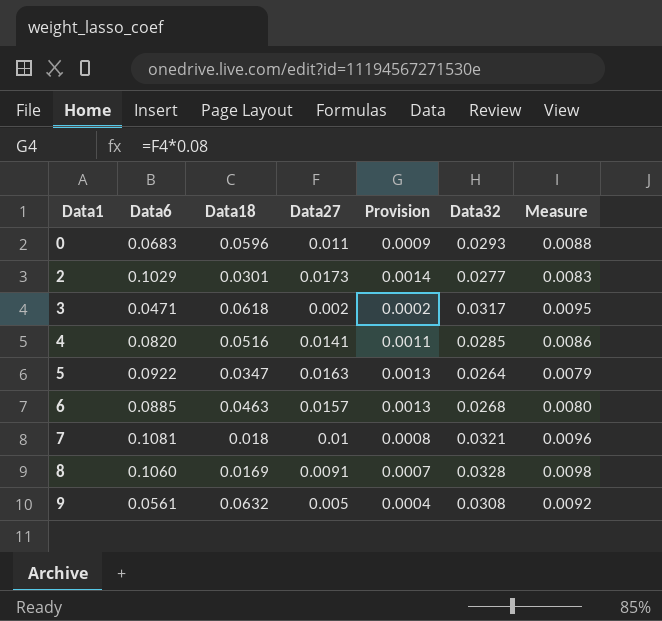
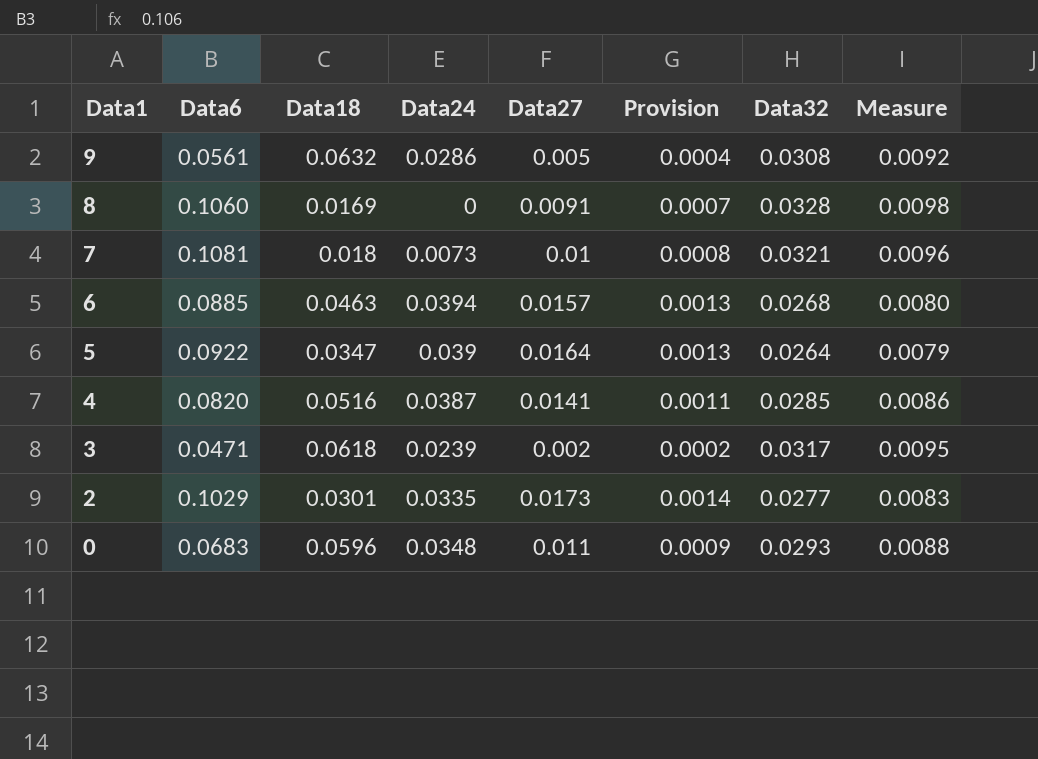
row order: Data1 ascending -> Data1 descending
column Data24 | position: none -> 4
5 | Data27: 0.0163 -> 0.0164

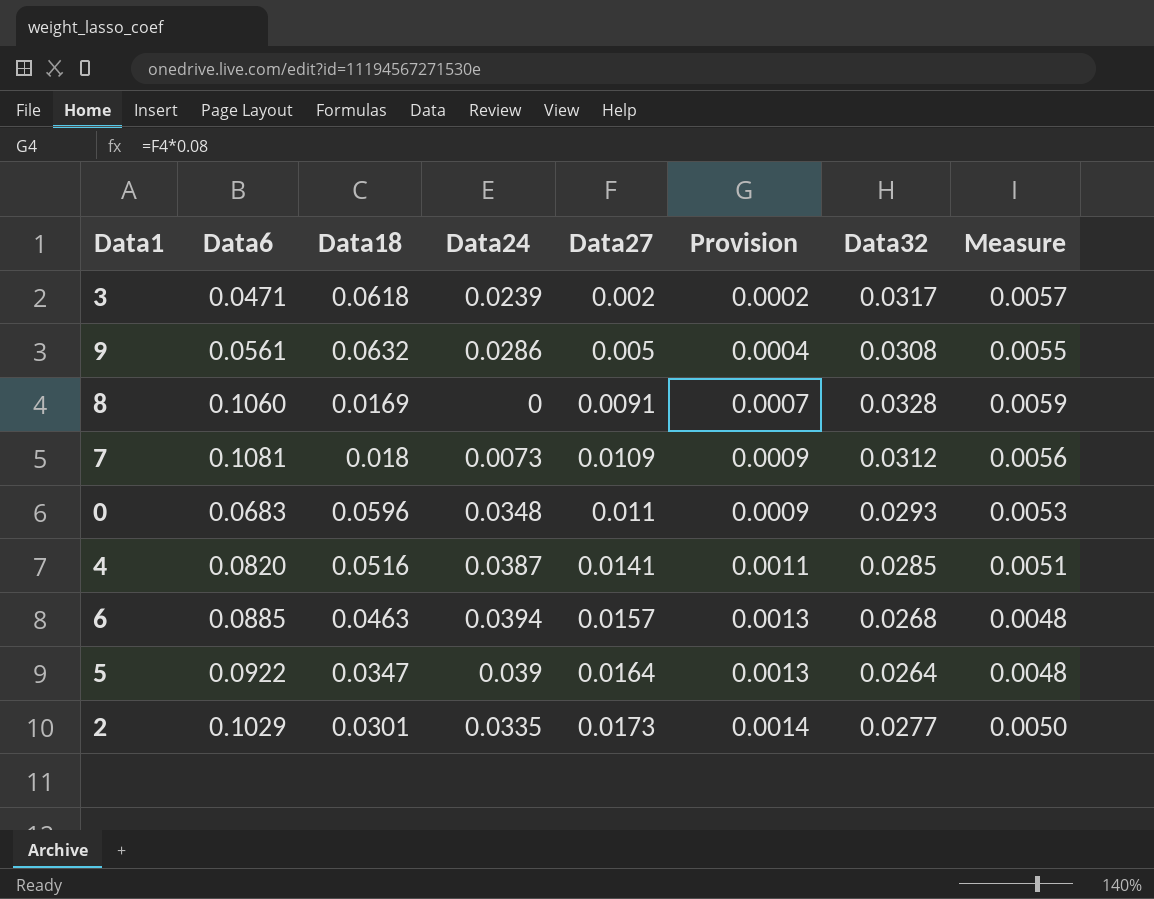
row order: Data1 descending -> Data27 ascending
column Measure | formula: [Data32] * 0.3 -> [Data32] * 0.18
7 | Data27: 0.01 -> 0.0109
7 | Provision: 0.0008 -> 0.0009
7 | Data32: 0.0321 -> 0.0312

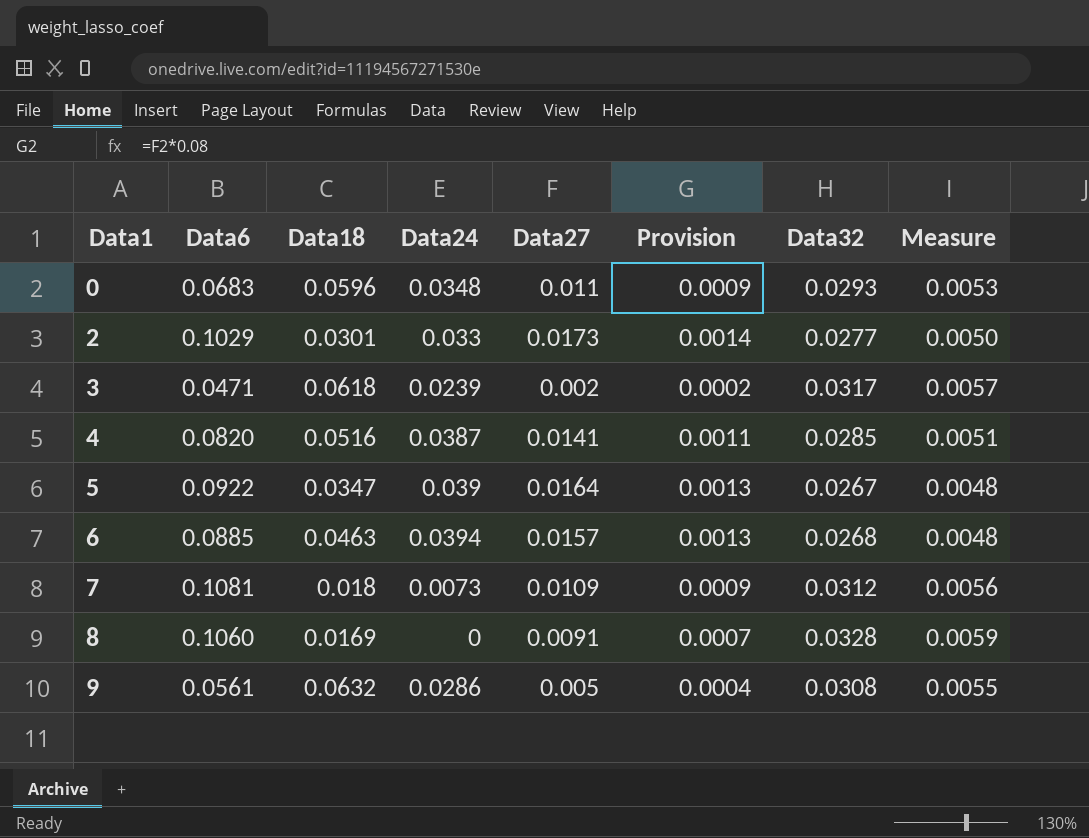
row order: Data27 ascending -> Data1 ascending
2 | Data24: 0.0335 -> 0.033
5 | Data32: 0.0264 -> 0.0267

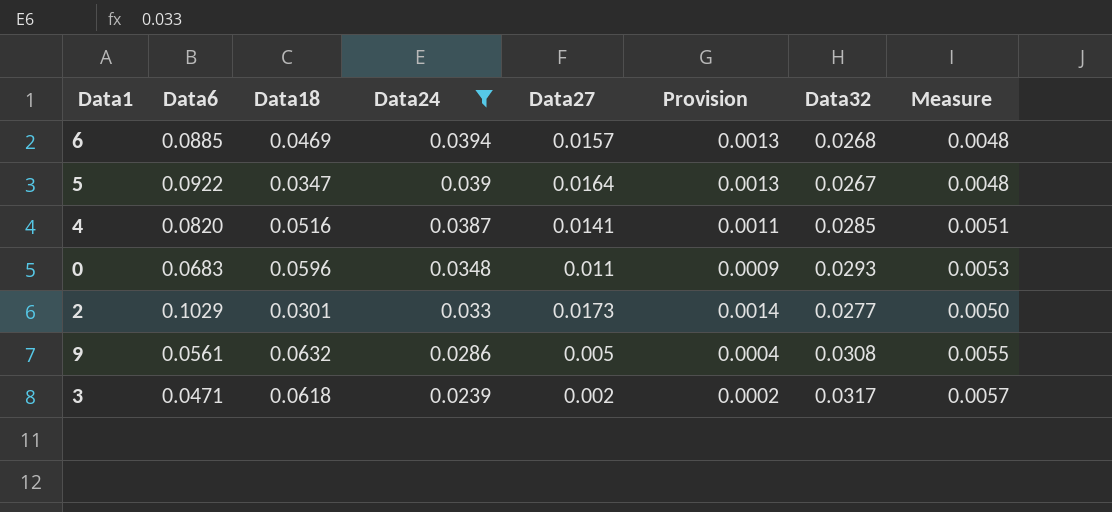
filter: none -> Data24 >= 0.0239
row order: Data1 ascending -> Data24 descending
6 | Data18: 0.0463 -> 0.0469

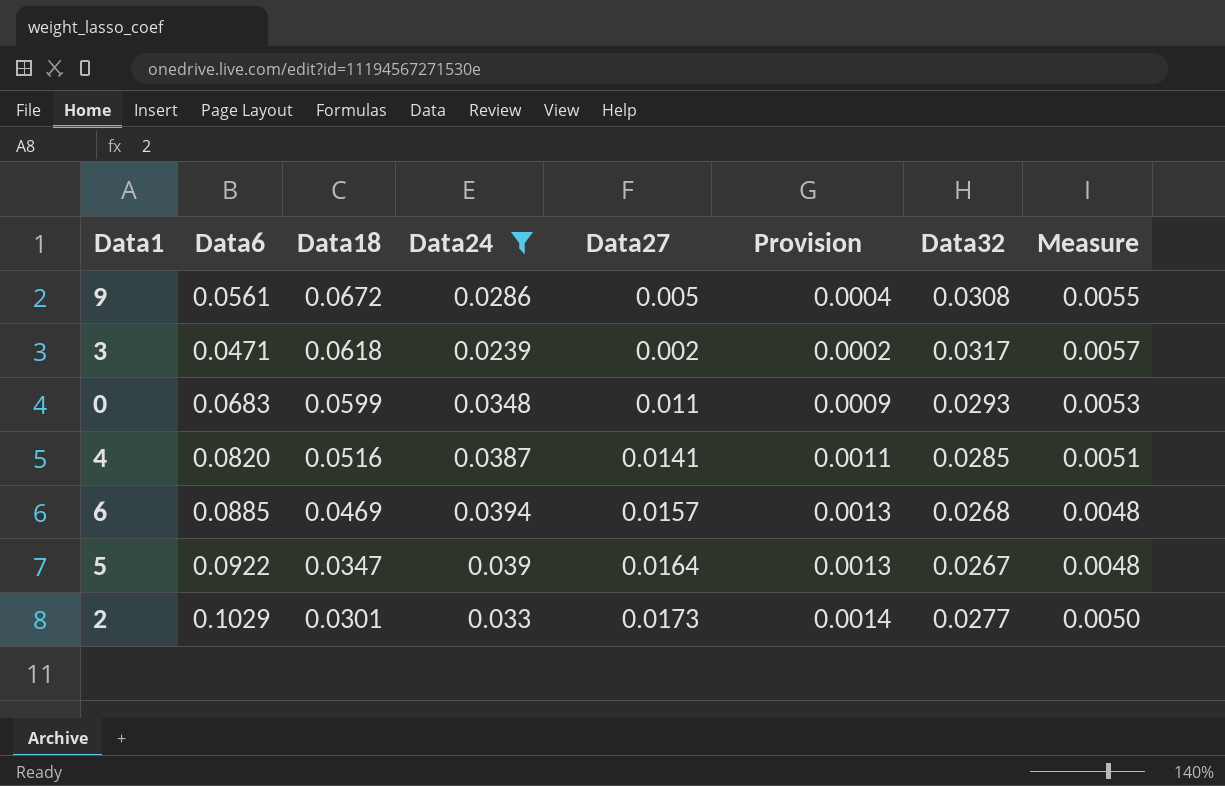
row order: Data24 descending -> Data18 descending
9 | Data18: 0.0632 -> 0.0672
0 | Data18: 0.0596 -> 0.0599

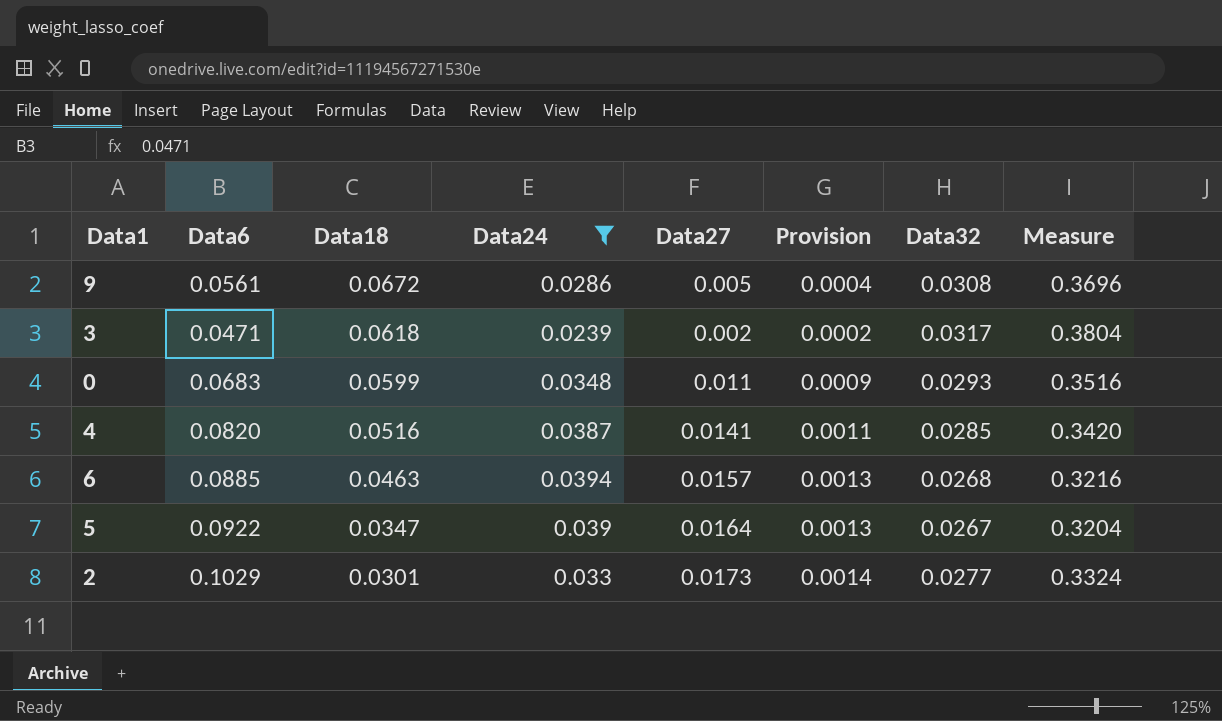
column Measure | formula: [Data32] * 0.18 -> [Data32] * 12
6 | Data18: 0.0469 -> 0.0463

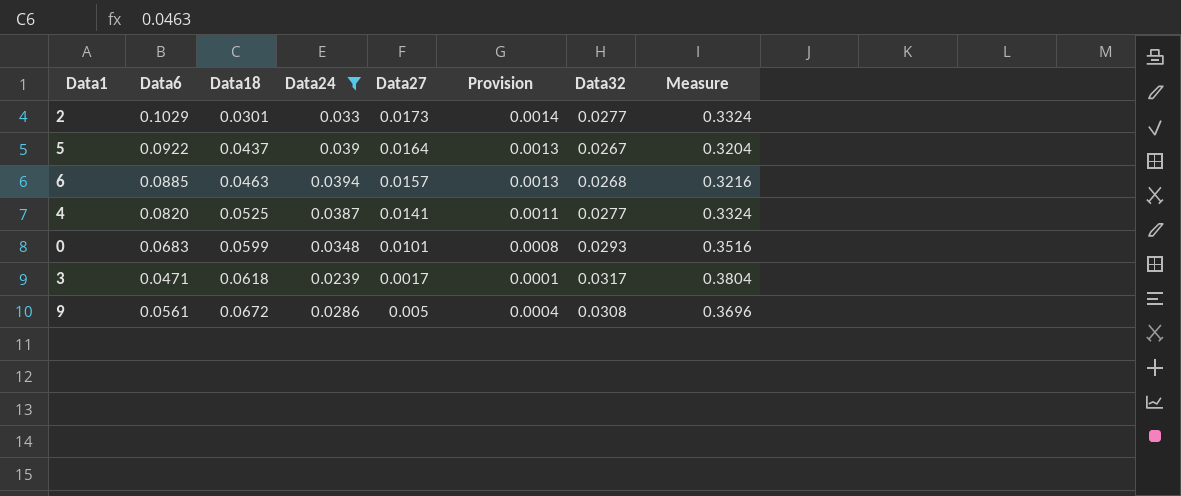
row order: Data18 descending -> Data18 ascending
5 | Data18: 0.0347 -> 0.0437
4 | Data18: 0.0516 -> 0.0525
4 | Data32: 0.0285 -> 0.0277
4 | Measure: 0.3420 -> 0.3324
0 | Data27: 0.011 -> 0.0101
0 | Provision: 0.0009 -> 0.0008
3 | Data27: 0.002 -> 0.0017
3 | Provision: 0.0002 -> 0.0001

